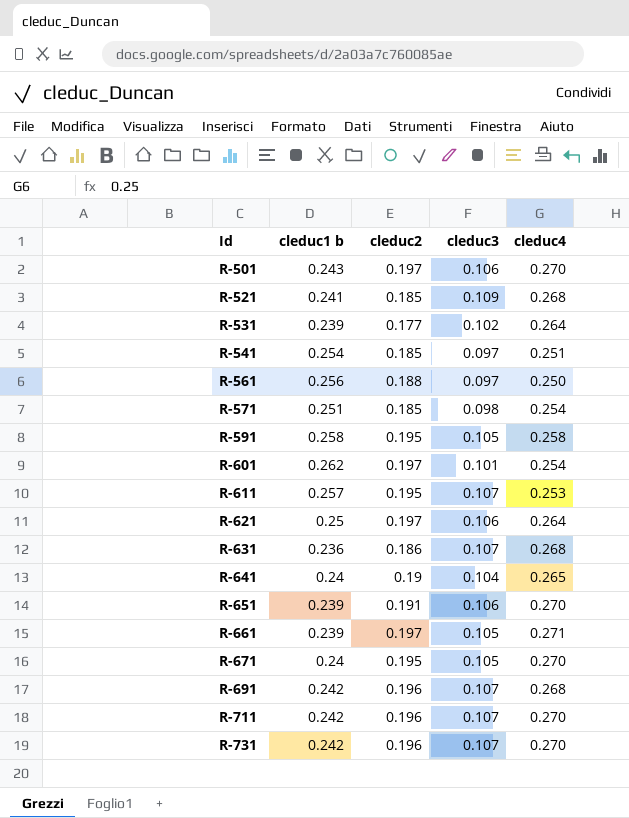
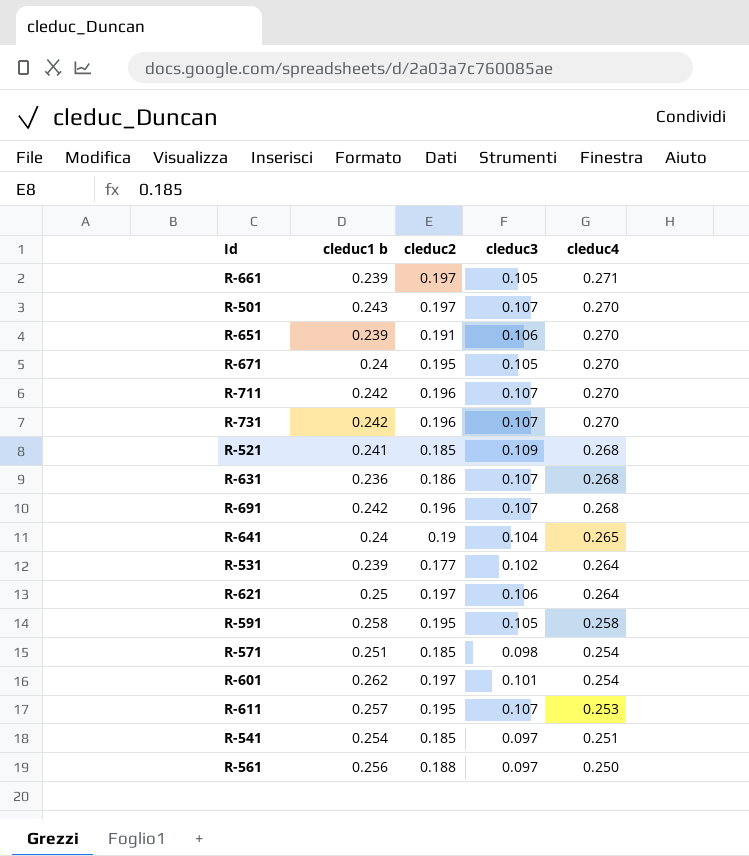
row order: Id ascending -> cleduc4 descending
R-501 | cleduc3: 0.106 -> 0.107

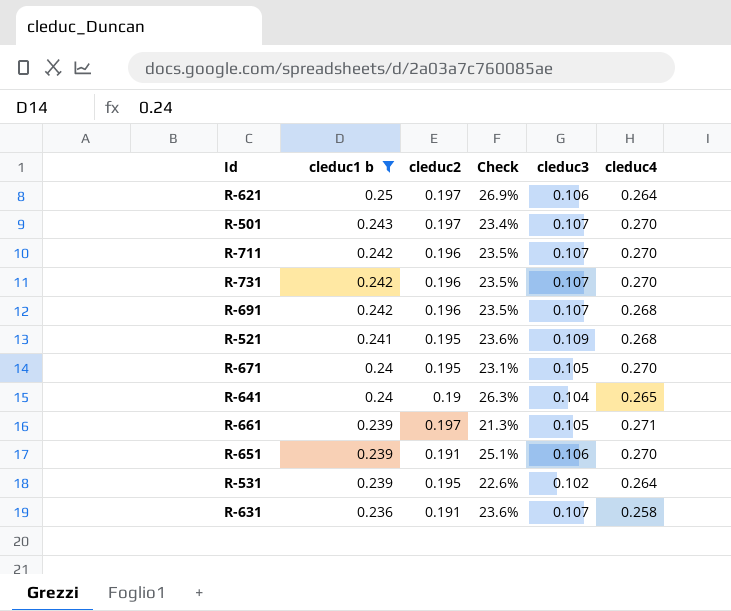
filter: none -> cleduc1 b <= 0.25
row order: cleduc4 descending -> cleduc1 b descending
column Check | formula: none -> ([cleduc1 b] - [cleduc2]) / [cleduc2]
R-521 | cleduc2: 0.185 -> 0.195
R-531 | cleduc2: 0.177 -> 0.195
R-631 | cleduc2: 0.186 -> 0.191
R-631 | cleduc4: 0.268 -> 0.258

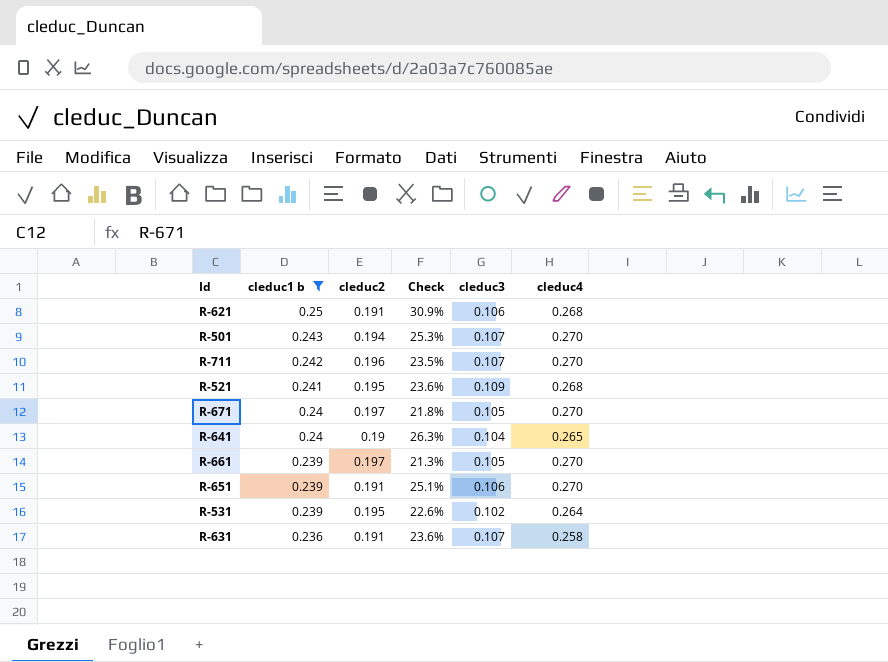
row R-731: 0.242 | 0.196 | 23.5% | 0.107 | 0.270 -> none
row R-691: 0.242 | 0.196 | 23.5% | 0.107 | 0.268 -> none
R-621 | cleduc2: 0.197 -> 0.191
R-621 | Check: 26.9% -> 30.9%
R-621 | cleduc4: 0.264 -> 0.268
R-501 | cleduc2: 0.197 -> 0.194
R-501 | Check: 23.4% -> 25.3%
R-671 | cleduc2: 0.195 -> 0.197
R-671 | Check: 23.1% -> 21.8%
R-661 | cleduc4: 0.271 -> 0.270

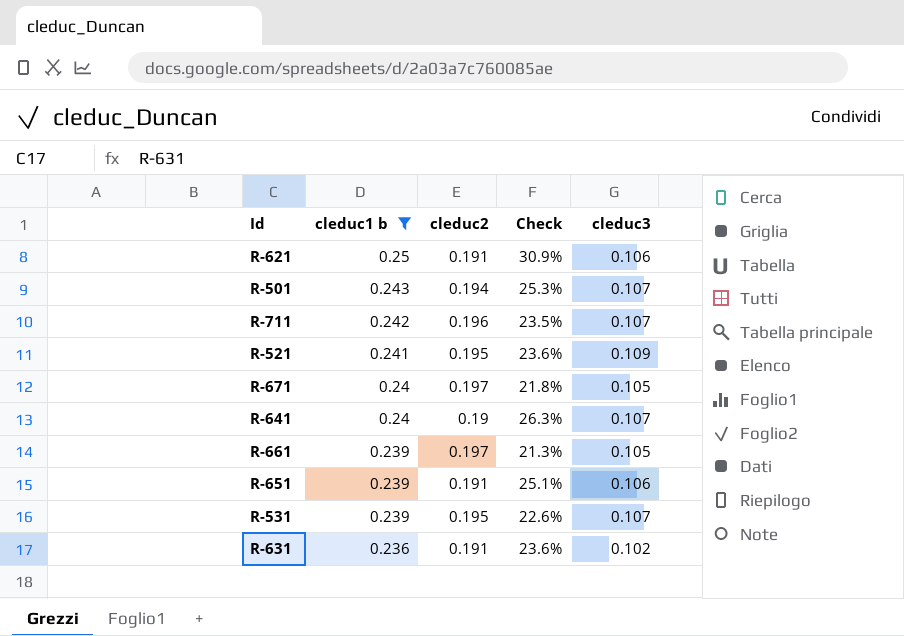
column cleduc4 | position: 6 -> none
R-641 | cleduc3: 0.104 -> 0.107
R-531 | cleduc3: 0.102 -> 0.107
R-631 | cleduc3: 0.107 -> 0.102

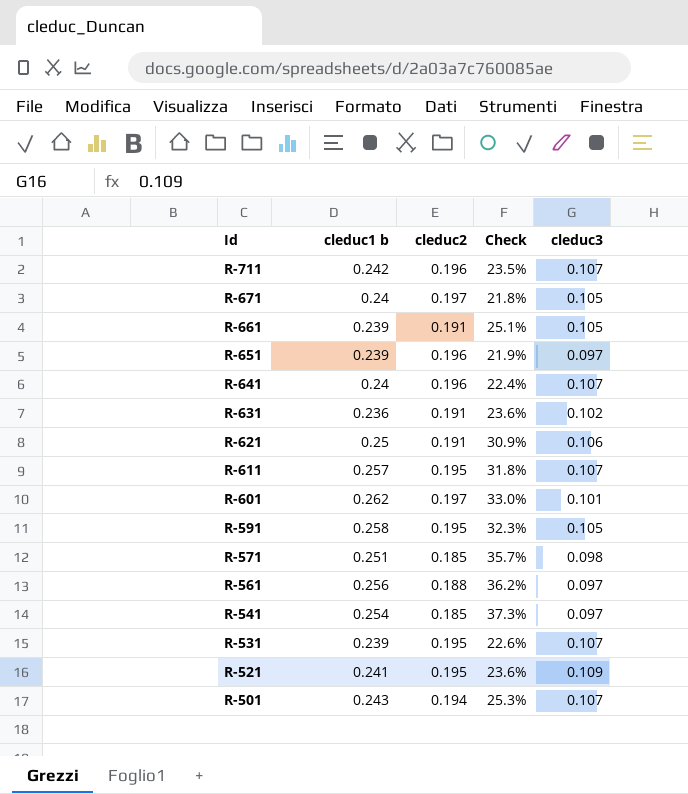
filter: cleduc1 b <= 0.25 -> none
row order: cleduc1 b descending -> Id descending
R-661 | cleduc2: 0.197 -> 0.191
R-661 | Check: 21.3% -> 25.1%
R-651 | cleduc2: 0.191 -> 0.196
R-651 | Check: 25.1% -> 21.9%
R-651 | cleduc3: 0.106 -> 0.097
R-641 | cleduc2: 0.19 -> 0.196
R-641 | Check: 26.3% -> 22.4%

